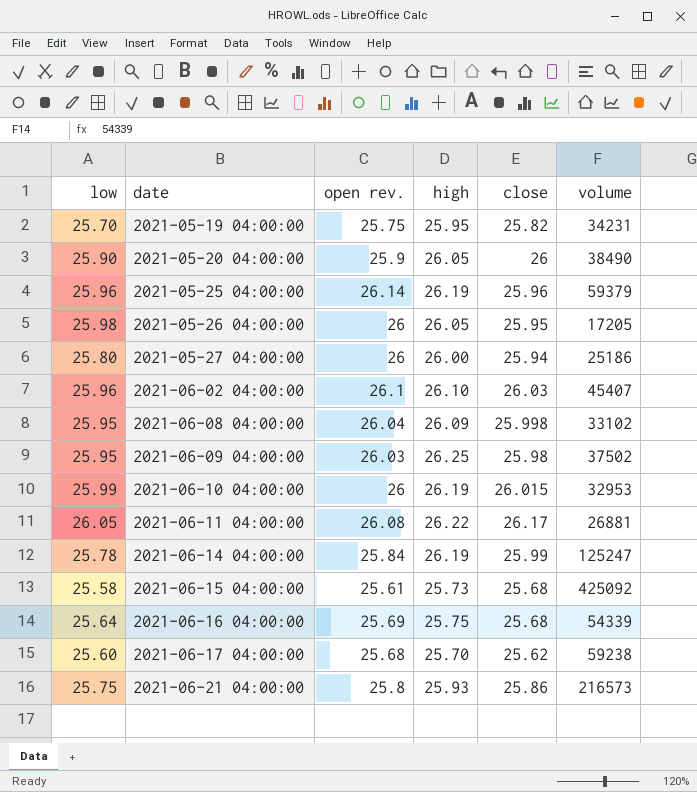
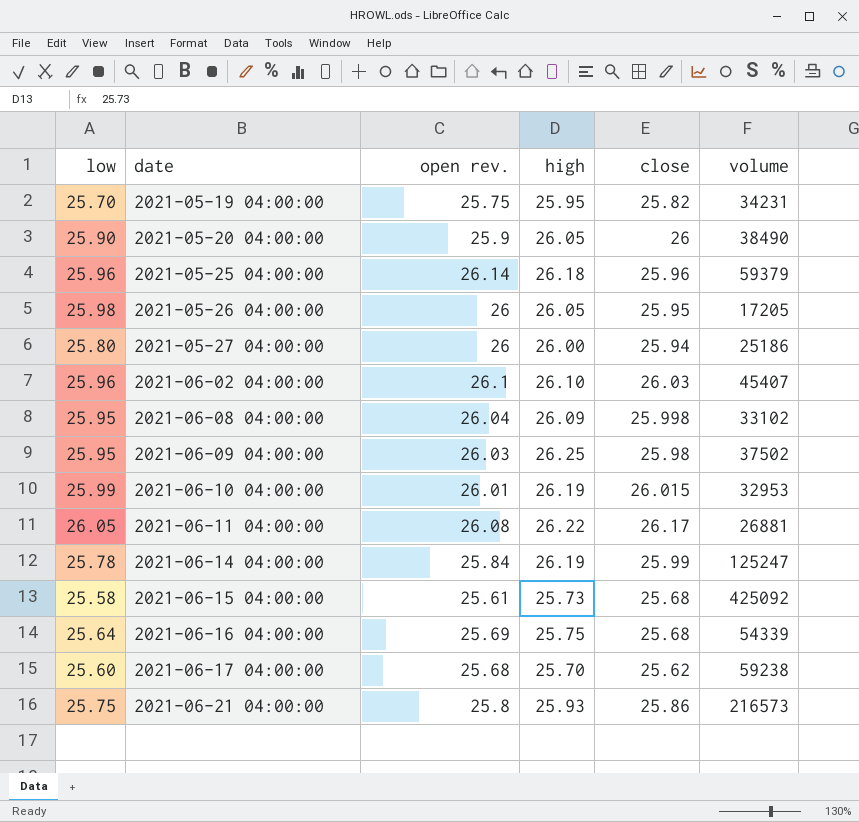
2021-05-25 04:00:00 | high: 26.19 -> 26.18
2021-06-10 04:00:00 | open rev.: 26 -> 26.01

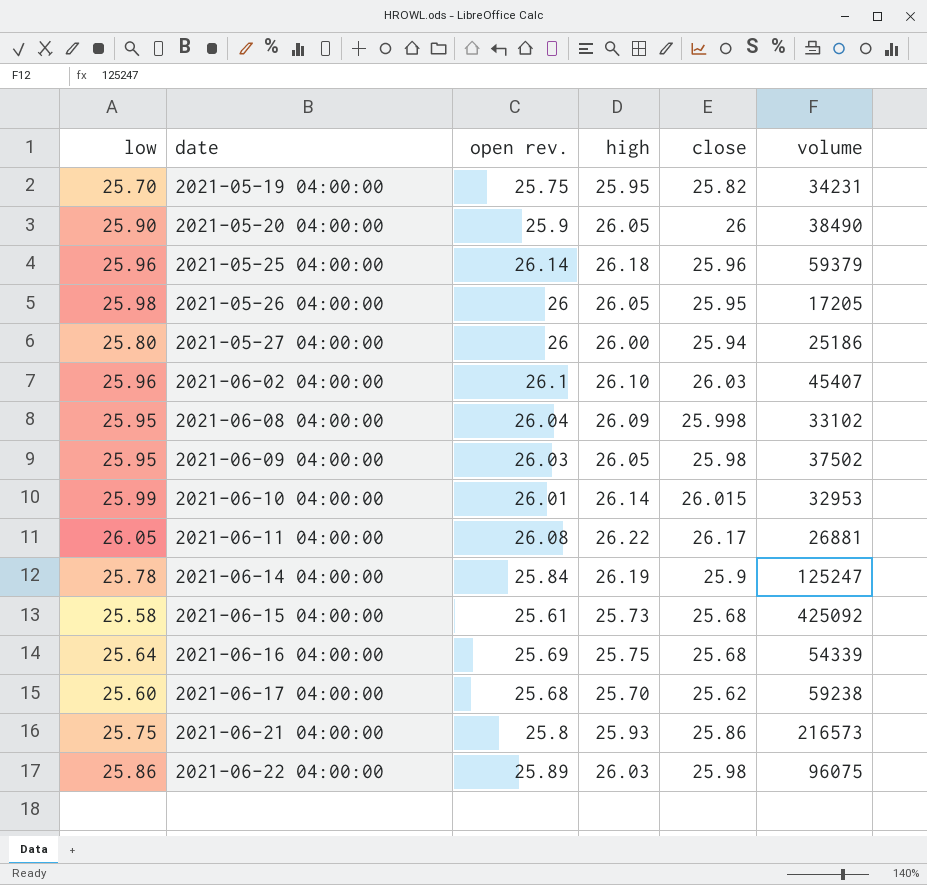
2021-06-09 04:00:00 | high: 26.25 -> 26.05
2021-06-10 04:00:00 | high: 26.19 -> 26.14
2021-06-14 04:00:00 | close: 25.99 -> 25.9
row 2021-06-22 04:00:00: none -> 25.86 | 25.89 | 26.03 | 25.98 | 96075

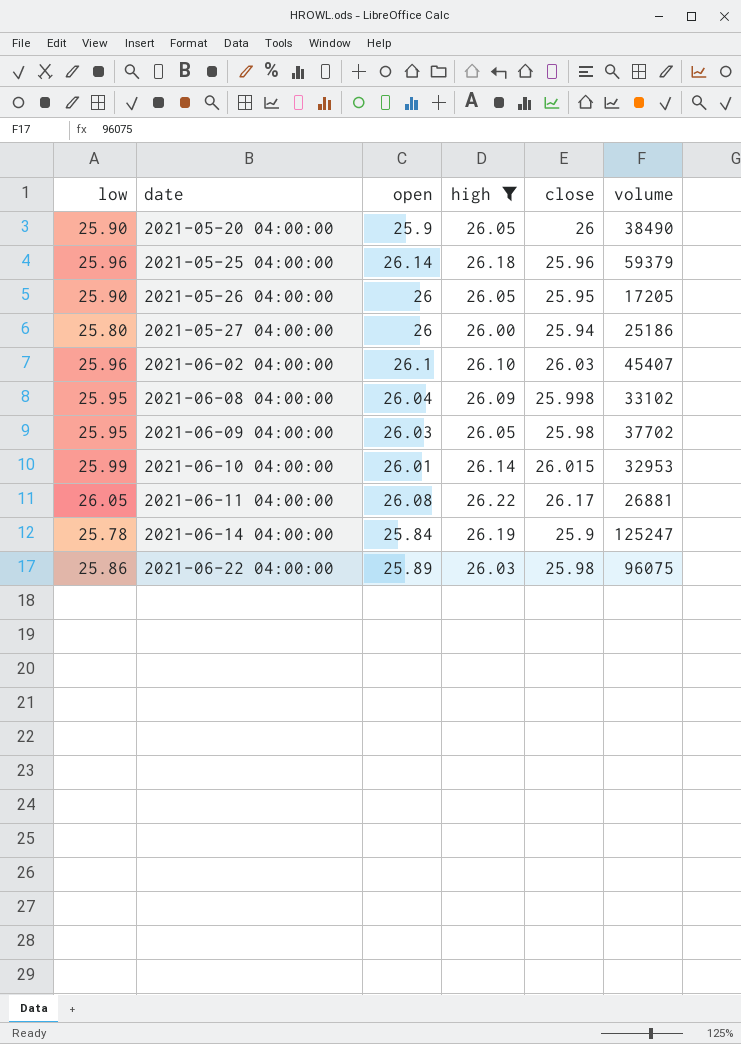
filter: none -> high >= 26.00
column name: open rev. -> open
2021-05-26 04:00:00 | low: 25.98 -> 25.90
2021-06-09 04:00:00 | volume: 37502 -> 37702

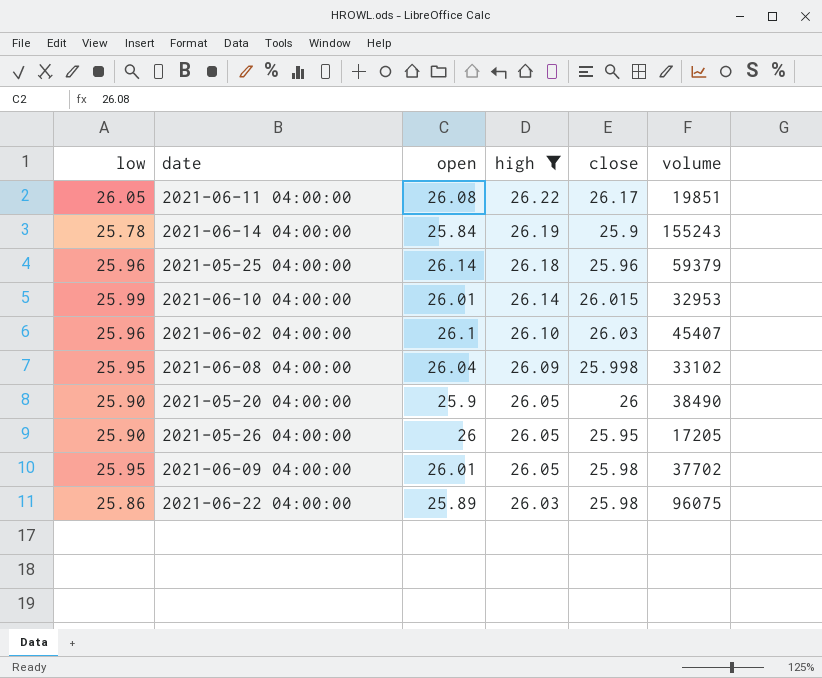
row order: date ascending -> high descending
row 2021-05-27 04:00:00: 25.80 | 26 | 26.00 | 25.94 | 25186 -> none
2021-06-11 04:00:00 | volume: 26881 -> 19851
2021-06-14 04:00:00 | volume: 125247 -> 155243
2021-06-09 04:00:00 | open: 26.03 -> 26.01

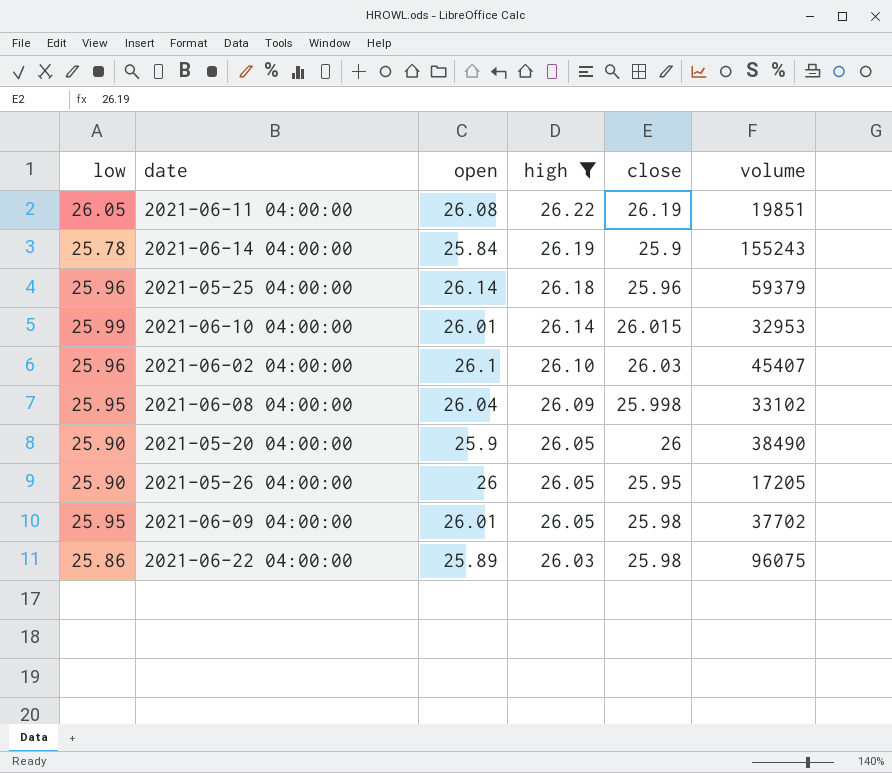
2021-06-11 04:00:00 | close: 26.17 -> 26.19

